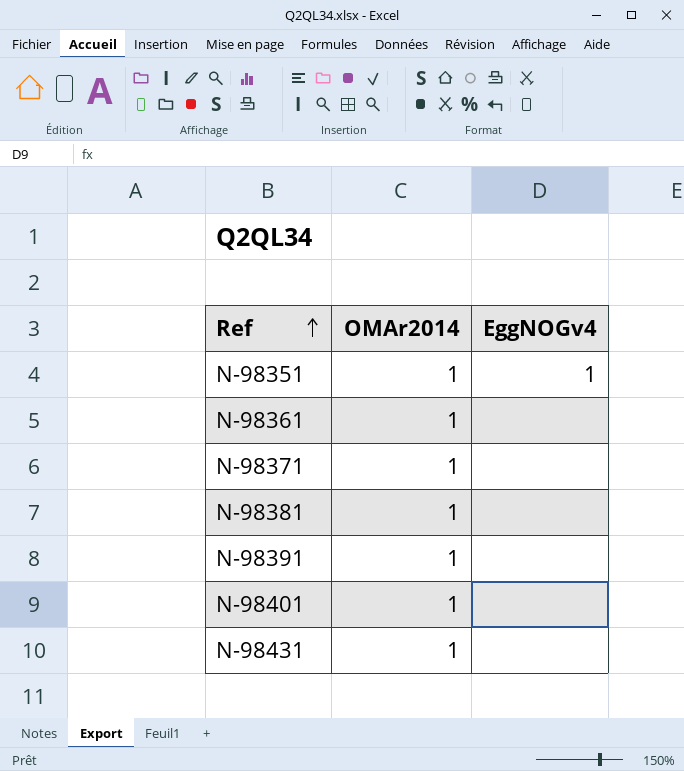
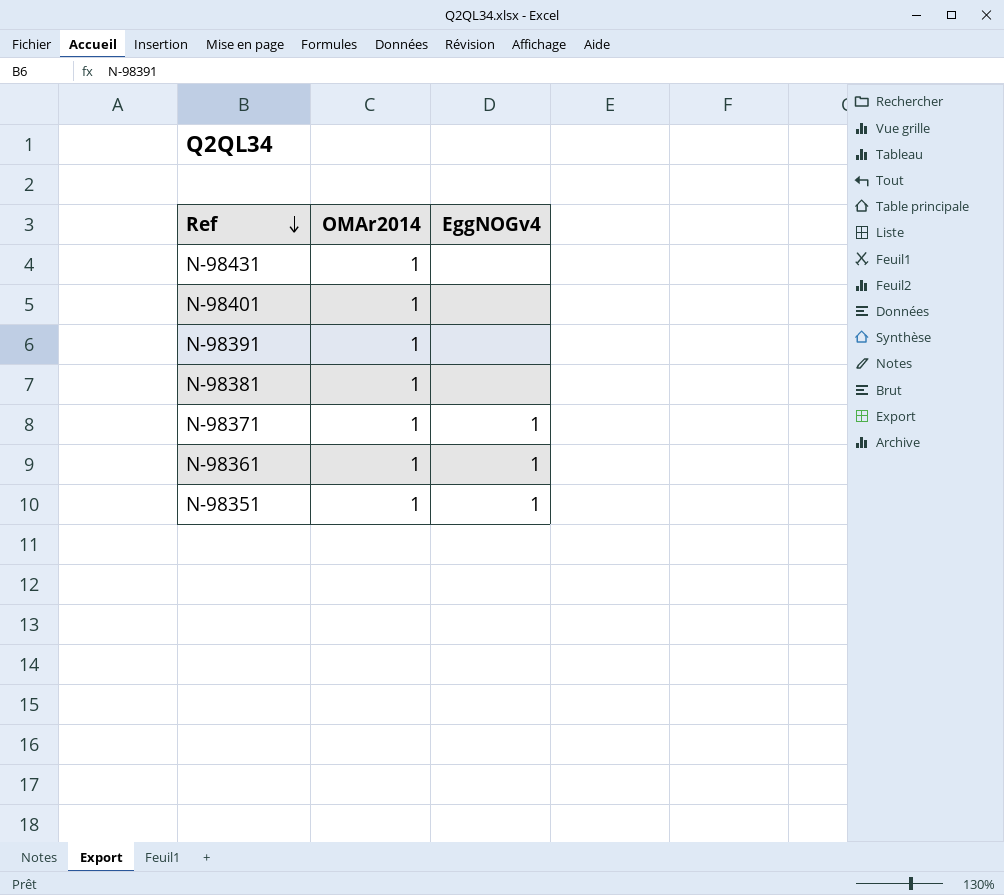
row order: Ref ascending -> Ref descending
N-98371 | EggNOGv4: none -> 1
N-98361 | EggNOGv4: none -> 1

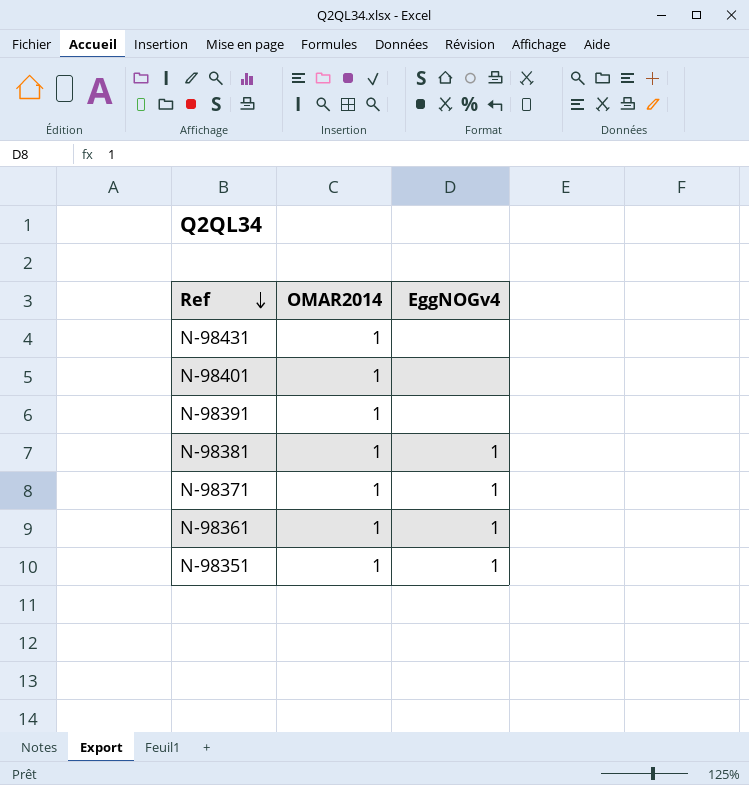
column name: OMAr2014 -> OMAR2014
N-98381 | EggNOGv4: none -> 1

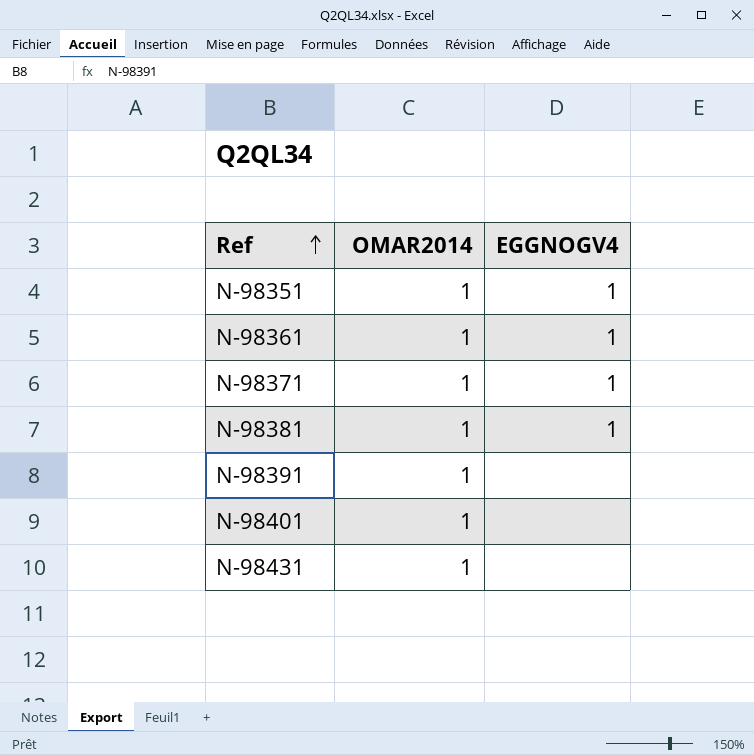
row order: Ref descending -> Ref ascending
column name: EggNOGv4 -> EGGNOGV4

